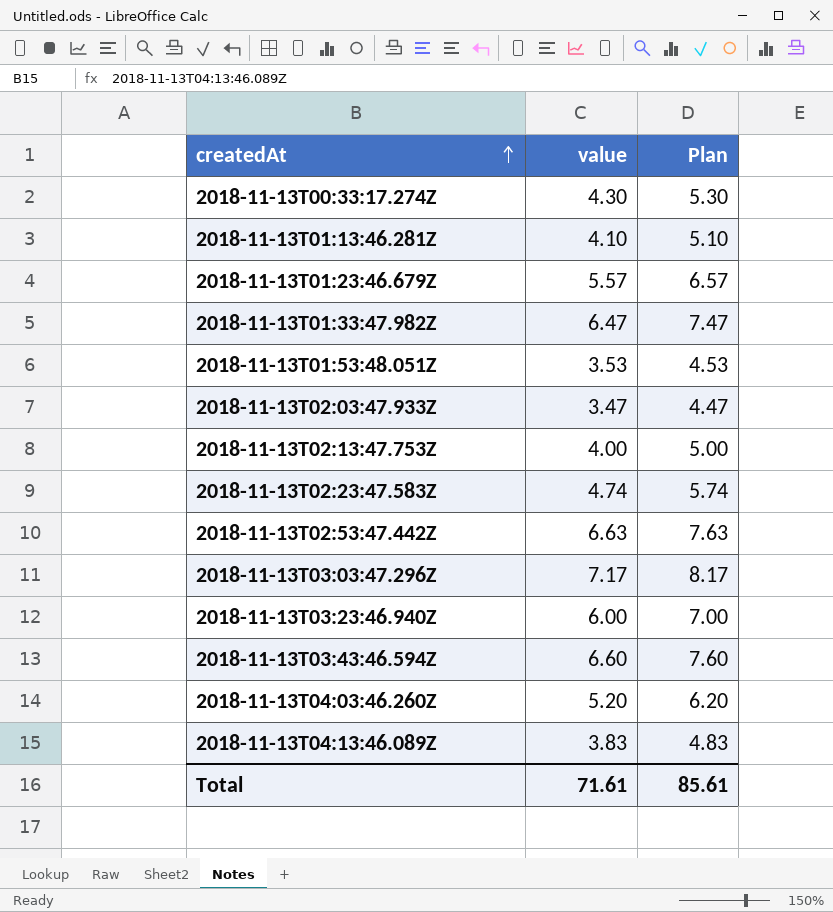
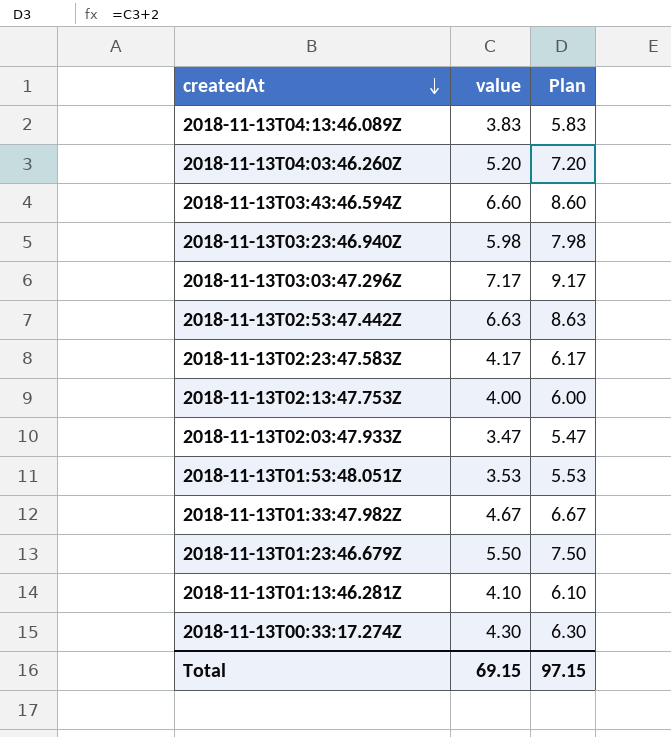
row order: createdAt ascending -> createdAt descending
column Plan | formula: [value] + 1 -> [value] + 2
2018-11-13T03:23:46.940Z | value: 6.00 -> 5.98
2018-11-13T02:23:47.583Z | value: 4.74 -> 4.17
2018-11-13T01:33:47.982Z | value: 6.47 -> 4.67
2018-11-13T01:23:46.679Z | value: 5.57 -> 5.50
Total | value: 71.61 -> 69.15
Total | Plan: 85.61 -> 97.15

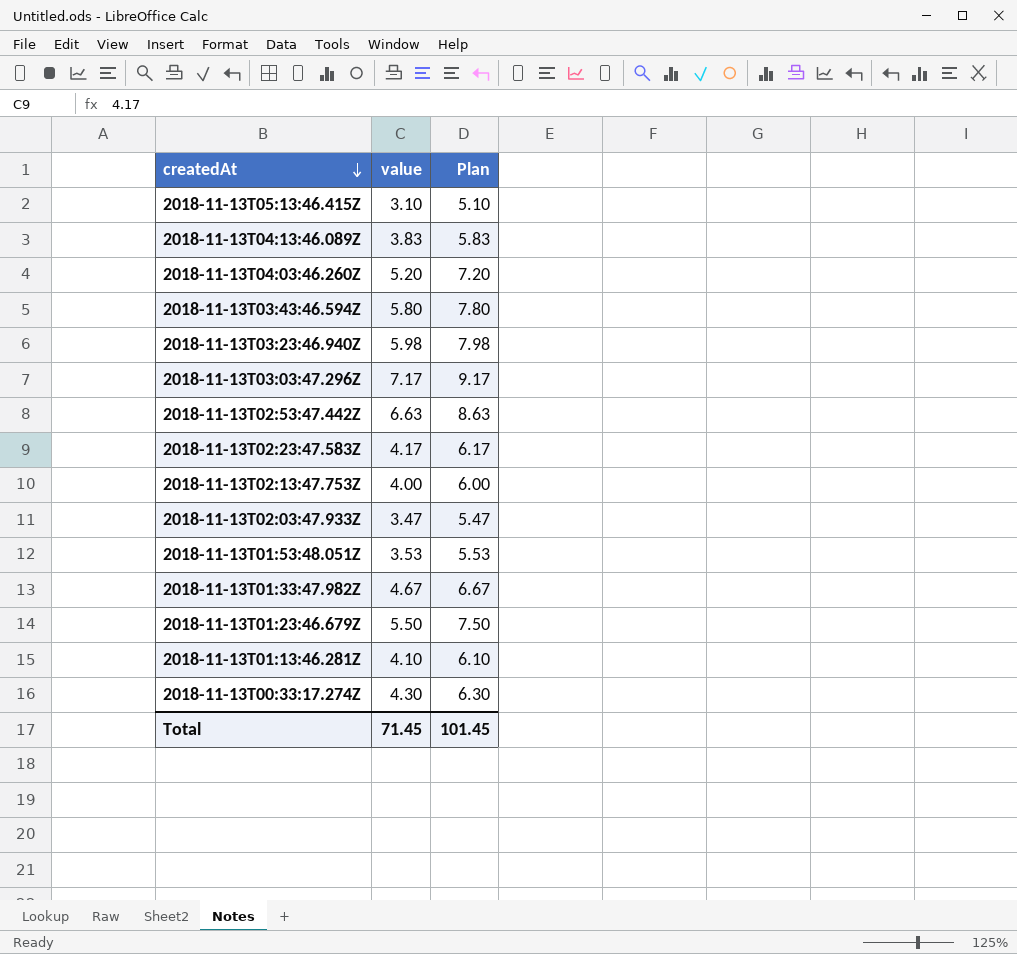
row 2018-11-13T05:13:46.415Z: none -> 3.10 | 5.10
2018-11-13T03:43:46.594Z | value: 6.60 -> 5.80
2018-11-13T03:43:46.594Z | Plan: 8.60 -> 7.80
Total | value: 69.15 -> 71.45
Total | Plan: 97.15 -> 101.45

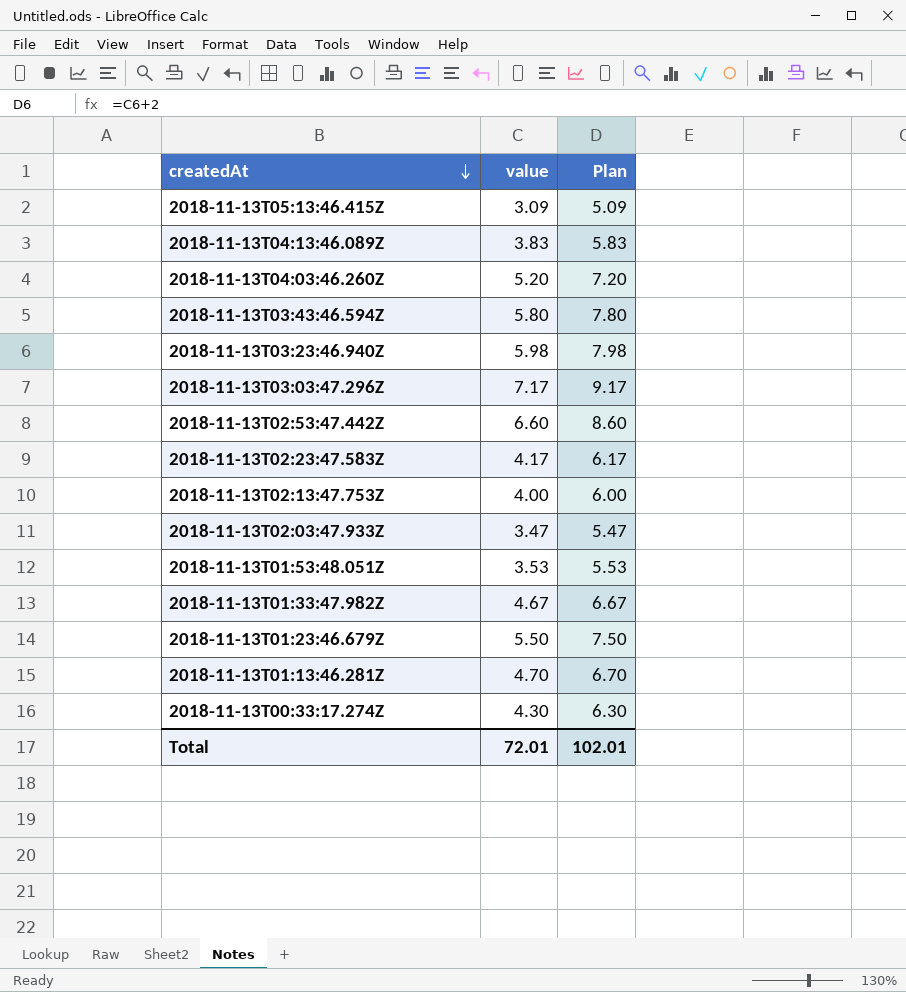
2018-11-13T05:13:46.415Z | value: 3.10 -> 3.09
2018-11-13T05:13:46.415Z | Plan: 5.10 -> 5.09
2018-11-13T02:53:47.442Z | value: 6.63 -> 6.60
2018-11-13T02:53:47.442Z | Plan: 8.63 -> 8.60
2018-11-13T01:13:46.281Z | value: 4.10 -> 4.70
2018-11-13T01:13:46.281Z | Plan: 6.10 -> 6.70
Total | value: 71.45 -> 72.01
Total | Plan: 101.45 -> 102.01

